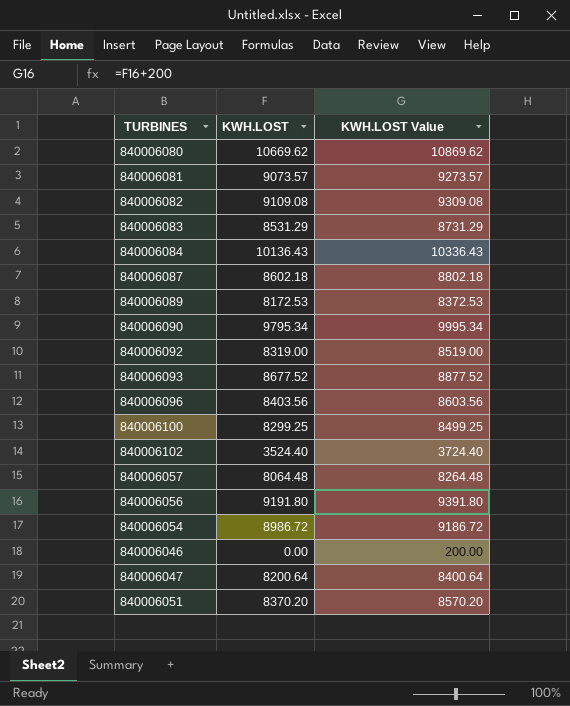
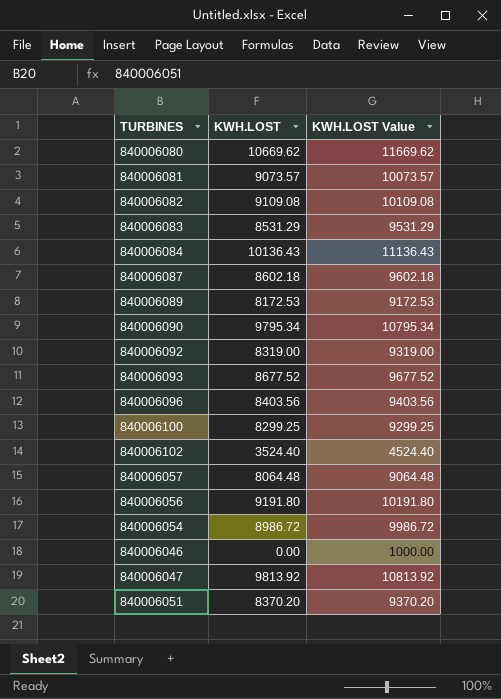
column KWH.LOST Value | formula: [KWH.LOST] + 200 -> [KWH.LOST] + 1000
840006047 | KWH.LOST: 8200.64 -> 9813.92

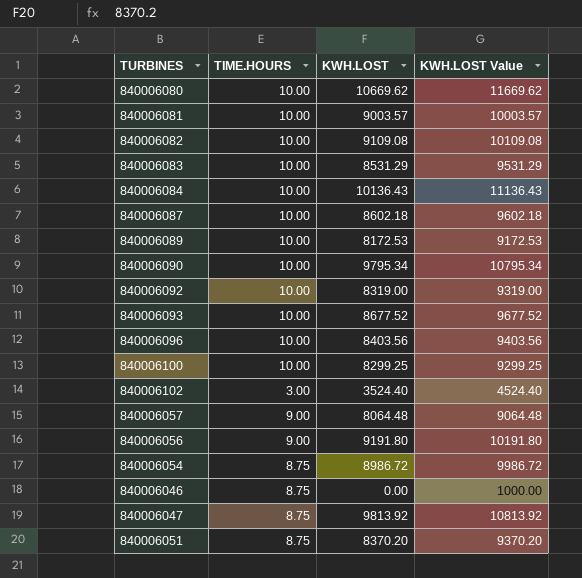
column TIME.HOURS | position: none -> 2
840006081 | KWH.LOST: 9073.57 -> 9003.57
840006081 | KWH.LOST Value: 10073.57 -> 10003.57

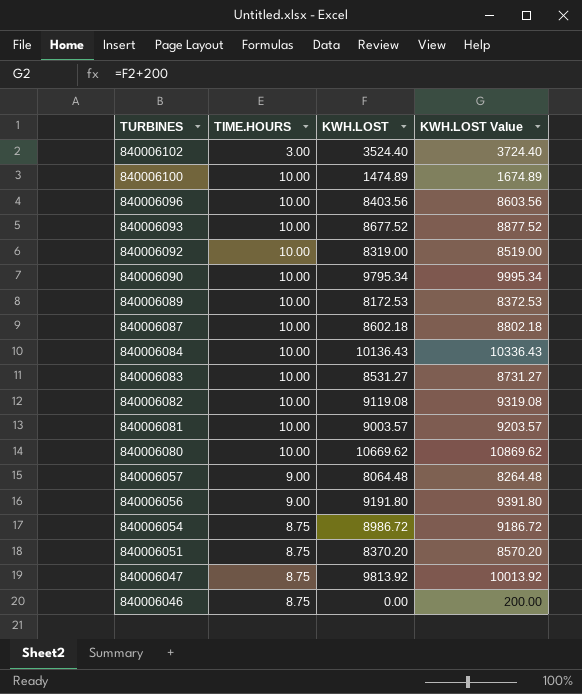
row order: none -> TURBINES descending
column KWH.LOST Value | formula: [KWH.LOST] + 1000 -> [KWH.LOST] + 200
840006100 | KWH.LOST: 8299.25 -> 1474.89
840006083 | KWH.LOST: 8531.29 -> 8531.27
840006082 | KWH.LOST: 9109.08 -> 9119.08

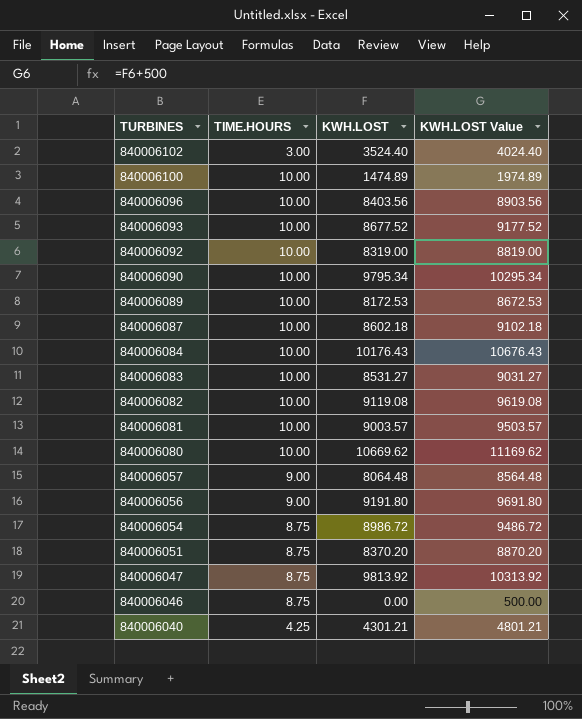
column KWH.LOST Value | formula: [KWH.LOST] + 200 -> [KWH.LOST] + 500
840006084 | KWH.LOST: 10136.43 -> 10176.43
row 840006040: none -> 4.25 | 4301.21 | 4801.21

